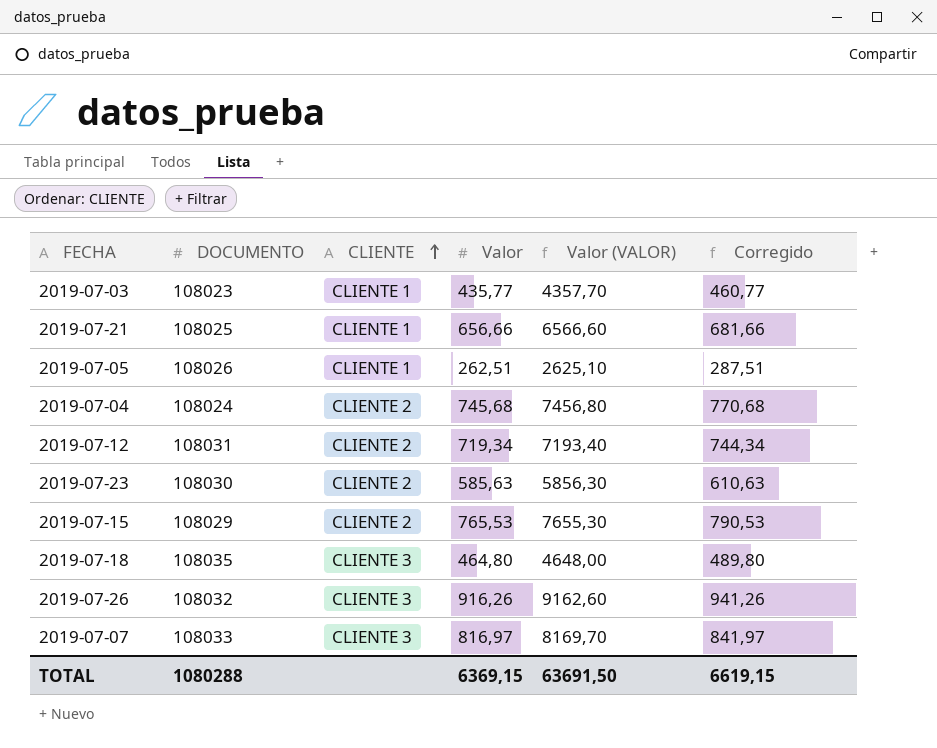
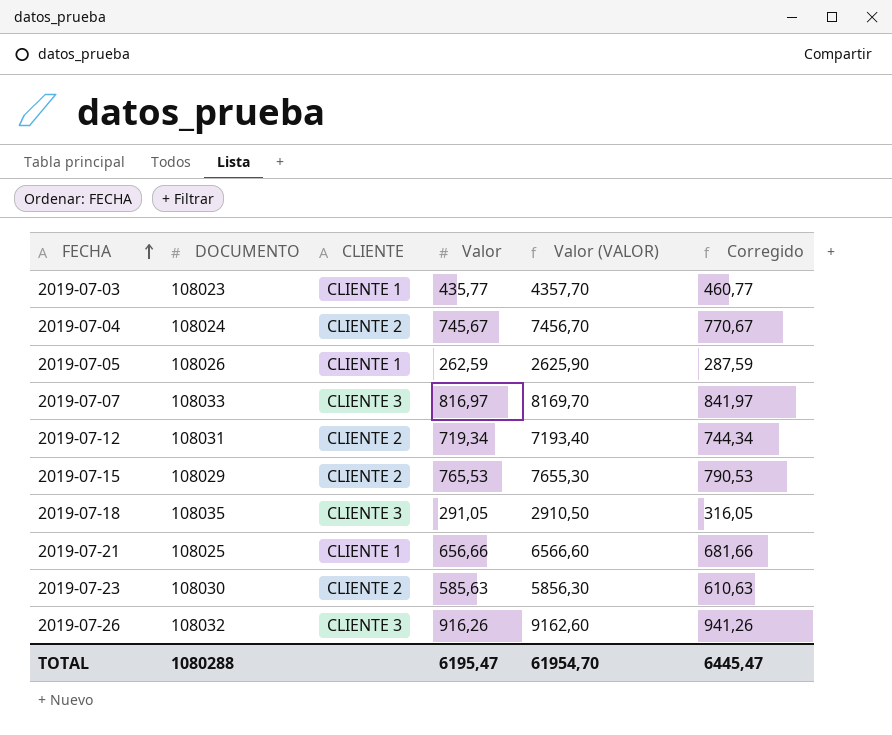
row order: CLIENTE ascending -> FECHA ascending
2019-07-04 | Valor: 745,68 -> 745,67
2019-07-04 | Valor (VALOR): 7456,80 -> 7456,70
2019-07-04 | Corregido: 770,68 -> 770,67
2019-07-05 | Valor: 262,51 -> 262,59
2019-07-05 | Valor (VALOR): 2625,10 -> 2625,90
2019-07-05 | Corregido: 287,51 -> 287,59
2019-07-18 | Valor: 464,80 -> 291,05
2019-07-18 | Valor (VALOR): 4648,00 -> 2910,50
2019-07-18 | Corregido: 489,80 -> 316,05
TOTAL | Valor: 6369,15 -> 6195,47
TOTAL | Valor (VALOR): 63691,50 -> 61954,70
TOTAL | Corregido: 6619,15 -> 6445,47

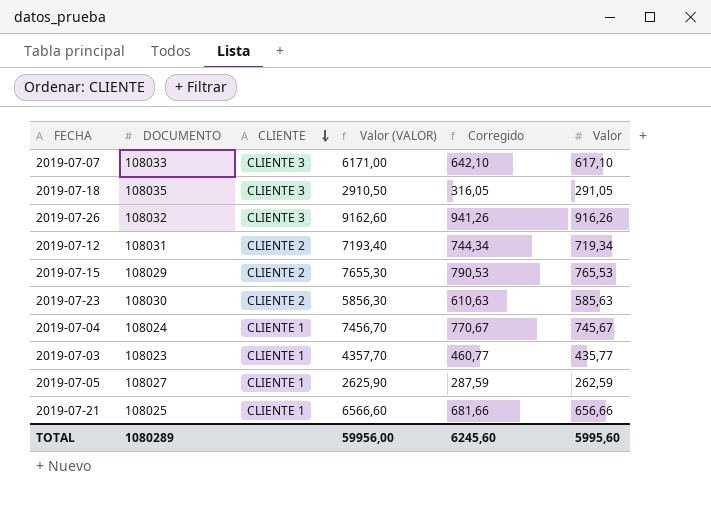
row order: FECHA ascending -> CLIENTE descending
column Valor | position: 4 -> 6
2019-07-07 | Valor (VALOR): 8169,70 -> 6171,00
2019-07-07 | Corregido: 841,97 -> 642,10
2019-07-07 | Valor: 816,97 -> 617,10
2019-07-04 | CLIENTE: CLIENTE 2 -> CLIENTE 1
2019-07-05 | DOCUMENTO: 108026 -> 108027
TOTAL | DOCUMENTO: 1080288 -> 1080289
TOTAL | Valor (VALOR): 61954,70 -> 59956,00
TOTAL | Corregido: 6445,47 -> 6245,60
TOTAL | Valor: 6195,47 -> 5995,60

